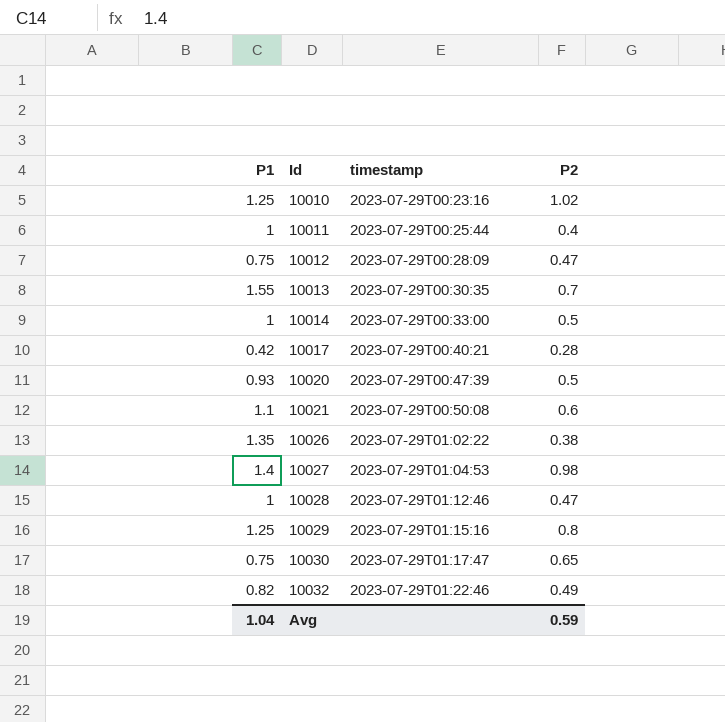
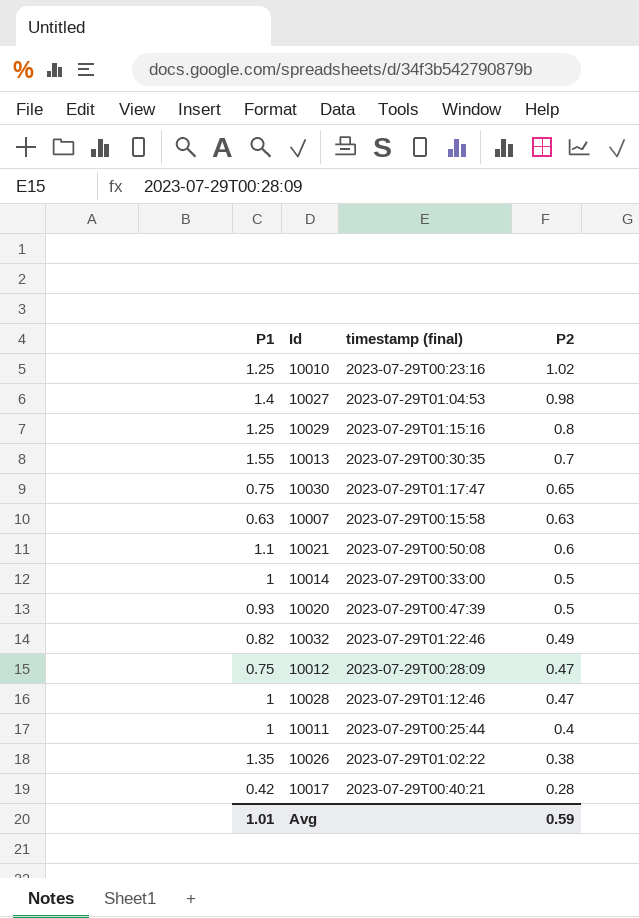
row order: Id ascending -> P2 descending
column name: timestamp -> timestamp (final)
row 10007: none -> 0.63 | 2023-07-29T00:15:58 | 0.63
Avg | P1: 1.04 -> 1.01

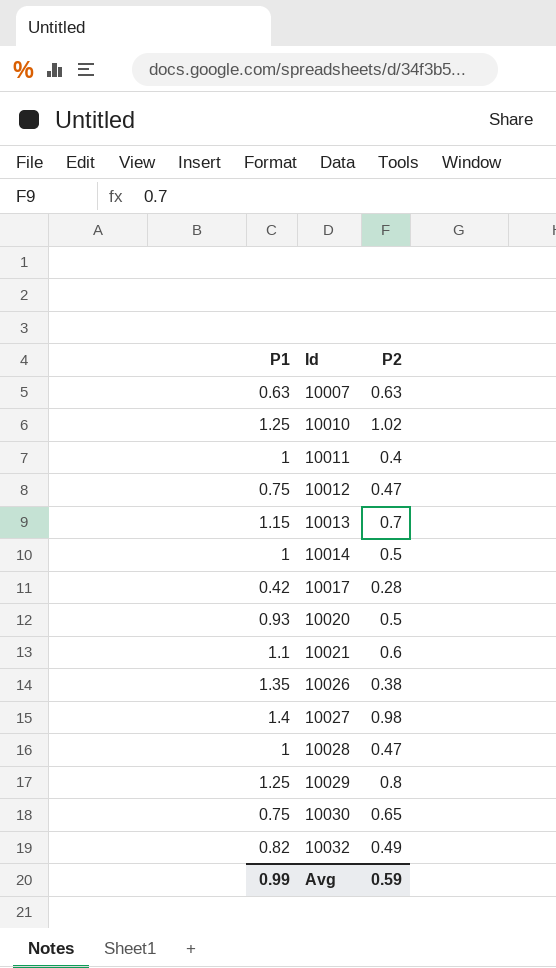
row order: P2 descending -> Id ascending
column timestamp (final) | position: 3 -> none
10013 | P1: 1.55 -> 1.15
Avg | P1: 1.01 -> 0.99

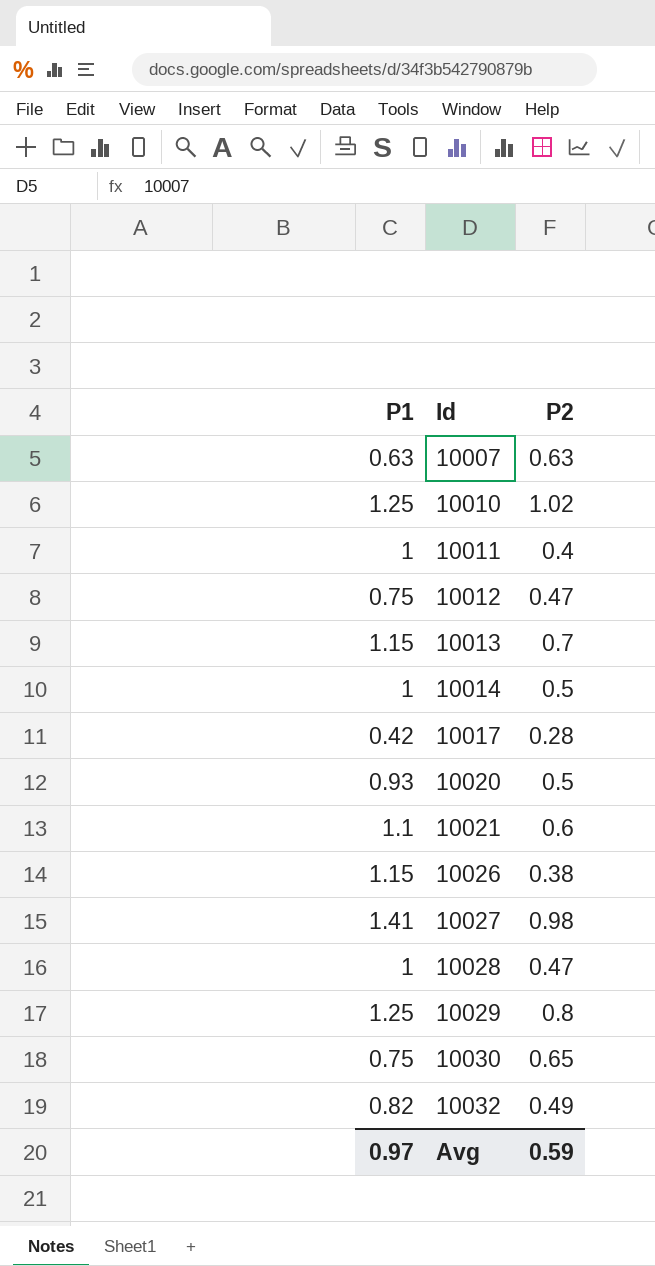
10026 | P1: 1.35 -> 1.15
10027 | P1: 1.4 -> 1.41
Avg | P1: 0.99 -> 0.97

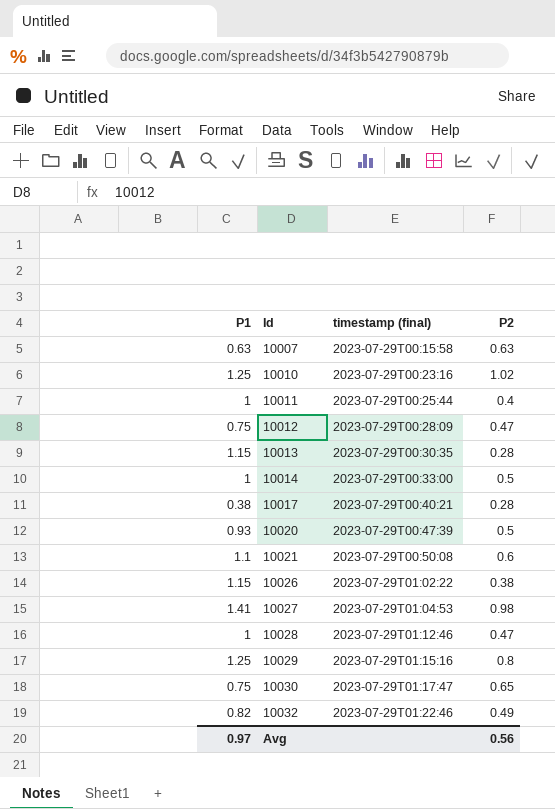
column timestamp (final) | position: none -> 3
10013 | P2: 0.7 -> 0.28
10017 | P1: 0.42 -> 0.38
Avg | P2: 0.59 -> 0.56

